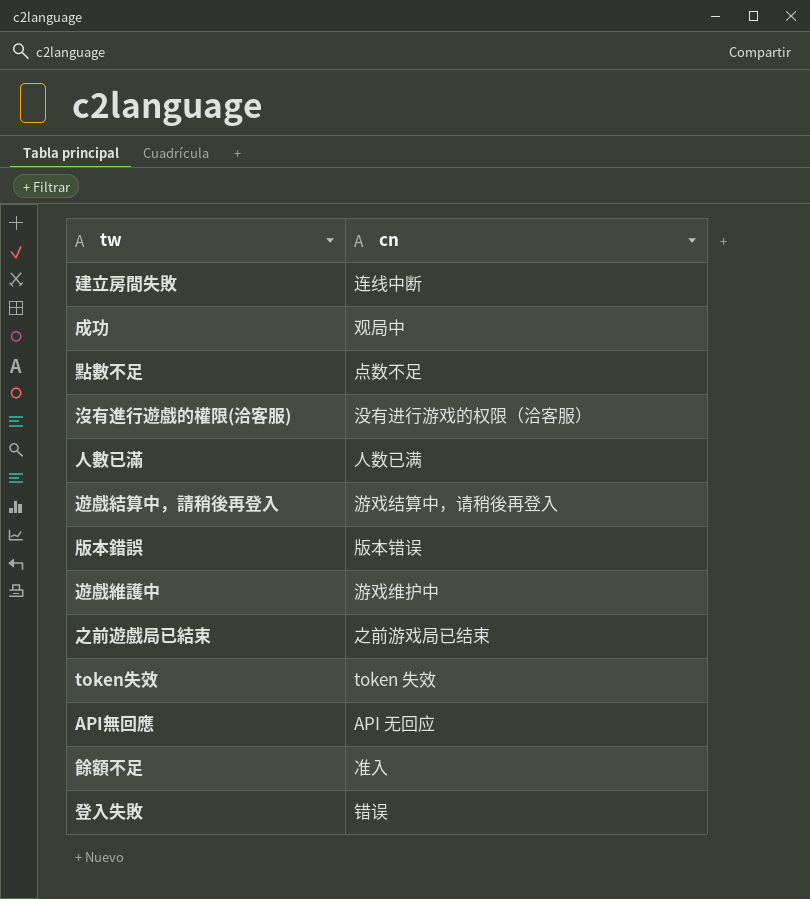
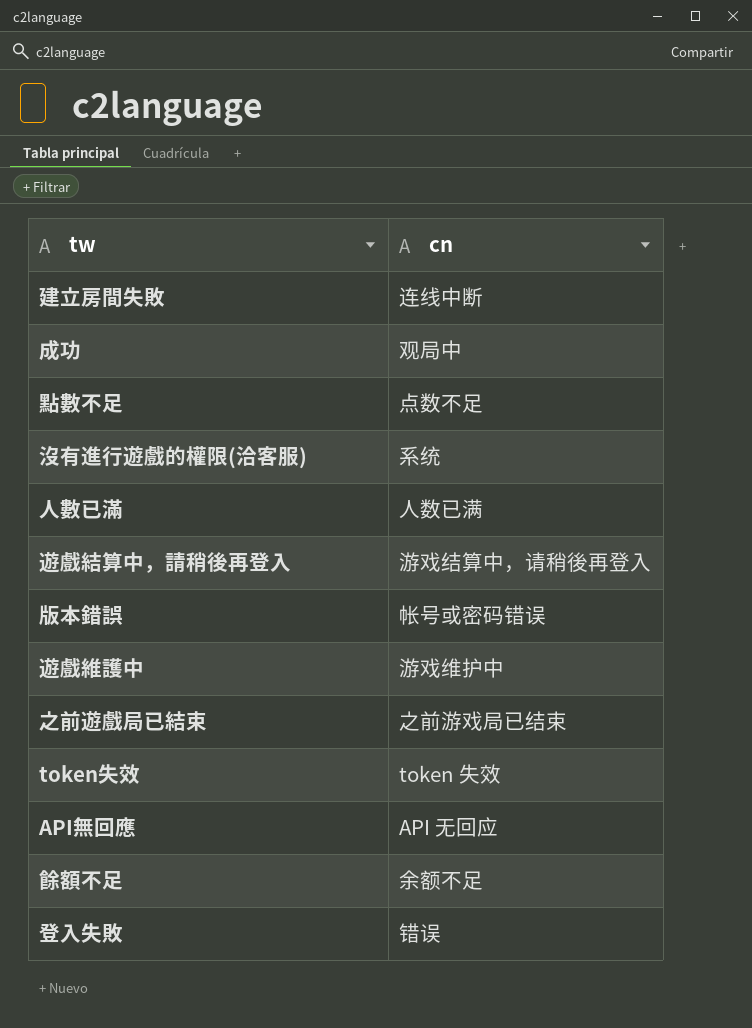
沒有進行遊戲的權限(洽客服) | cn: 没有进行游戏的权限（洽客服） -> 系统
版本錯誤 | cn: 版本错误 -> 帐号或密码错误
餘額不足 | cn: 准入 -> 余额不足

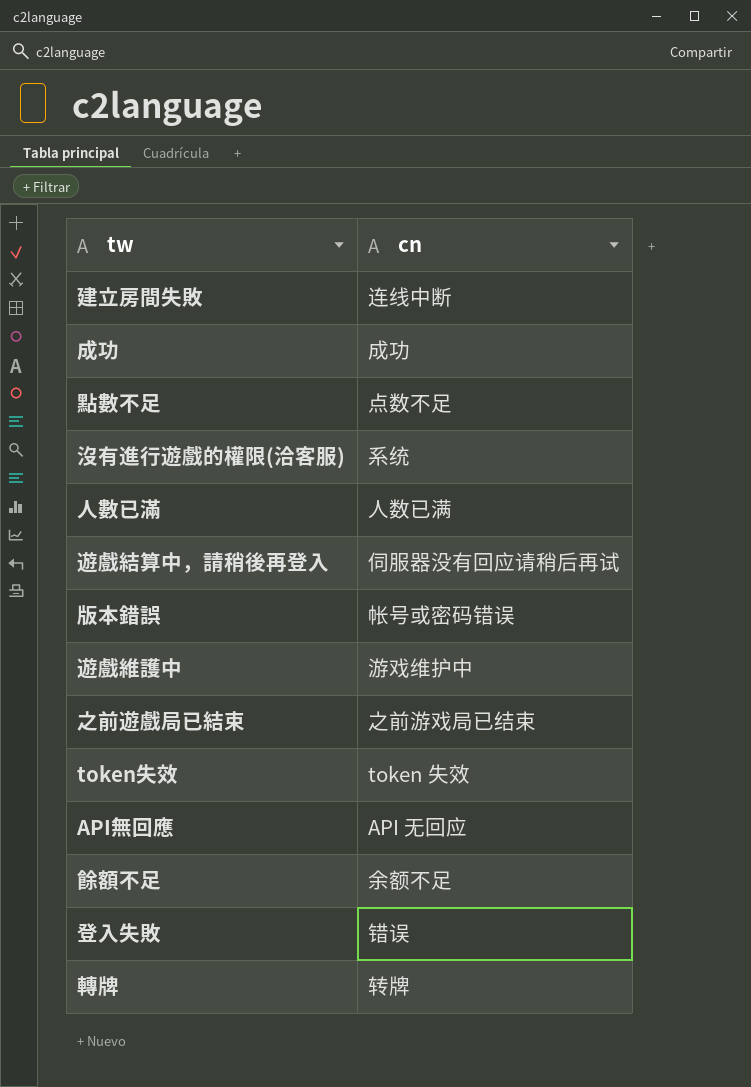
成功 | cn: 观局中 -> 成功
遊戲結算中，請稍後再登入 | cn: 游戏结算中，请稍後再登入 -> 伺服器没有回应请稍后再试
row 轉牌: none -> 转牌

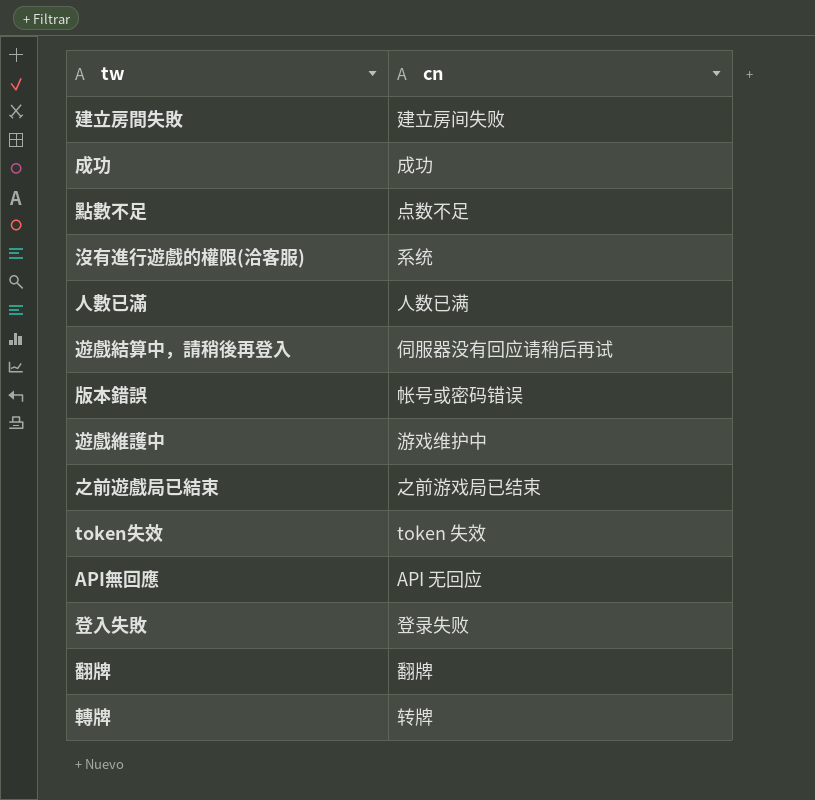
row 餘額不足: 余额不足 -> none
建立房間失敗 | cn: 连线中断 -> 建立房间失败
登入失敗 | cn: 错误 -> 登录失败
row 翻牌: none -> 翻牌

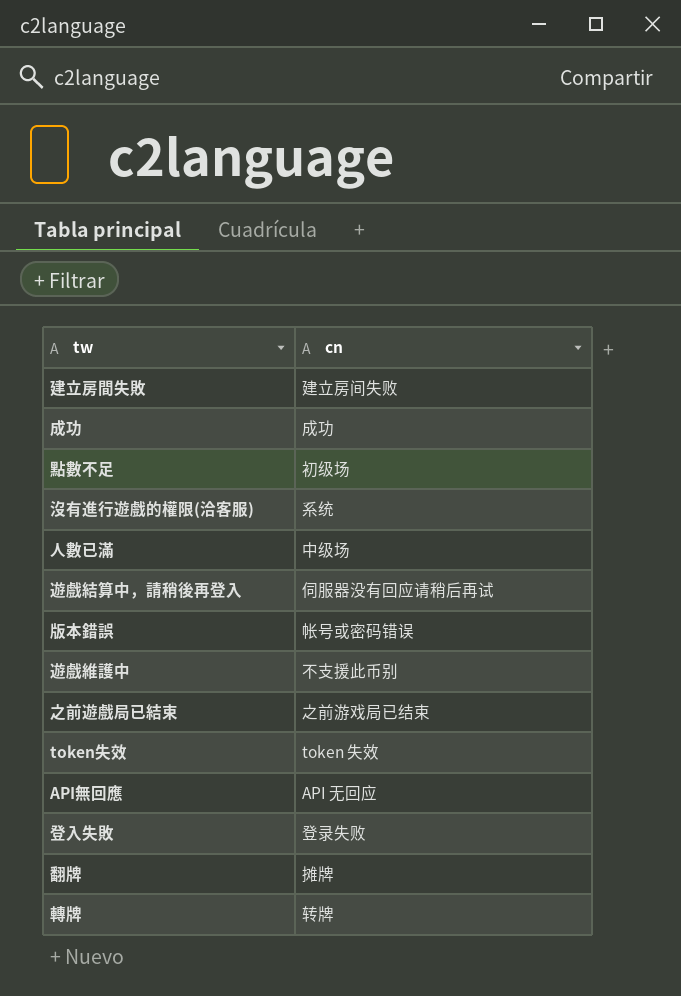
點數不足 | cn: 点数不足 -> 初级场
人數已滿 | cn: 人数已满 -> 中级场
遊戲維護中 | cn: 游戏维护中 -> 不支援此币别
翻牌 | cn: 翻牌 -> 摊牌

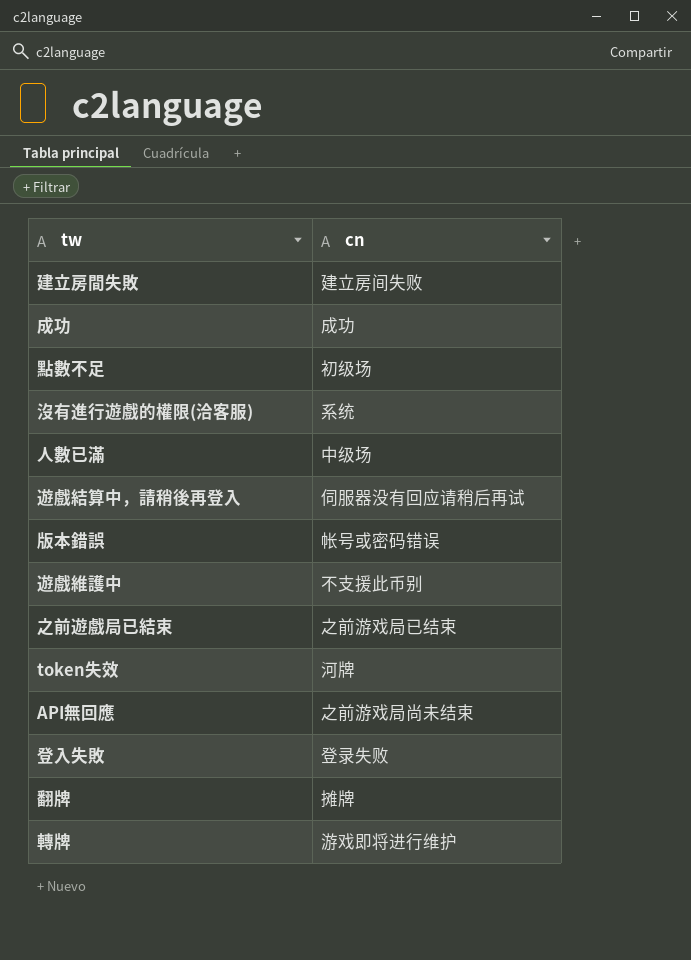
token失效 | cn: token 失效 -> 河牌
API無回應 | cn: API 无回应 -> 之前游戏局尚未结束
轉牌 | cn: 转牌 -> 游戏即将进行维护

